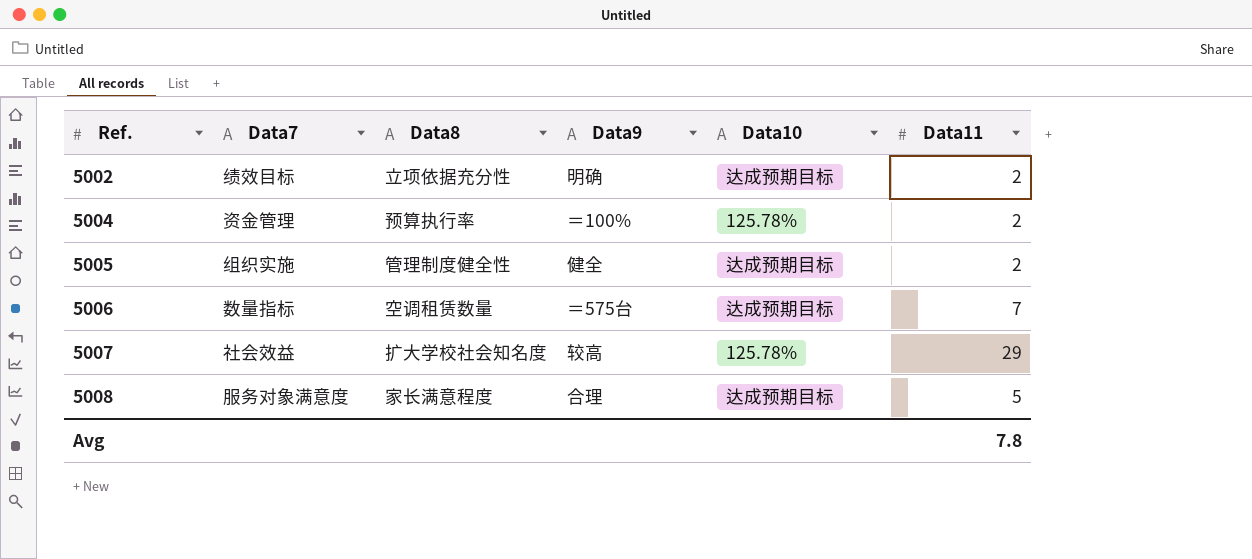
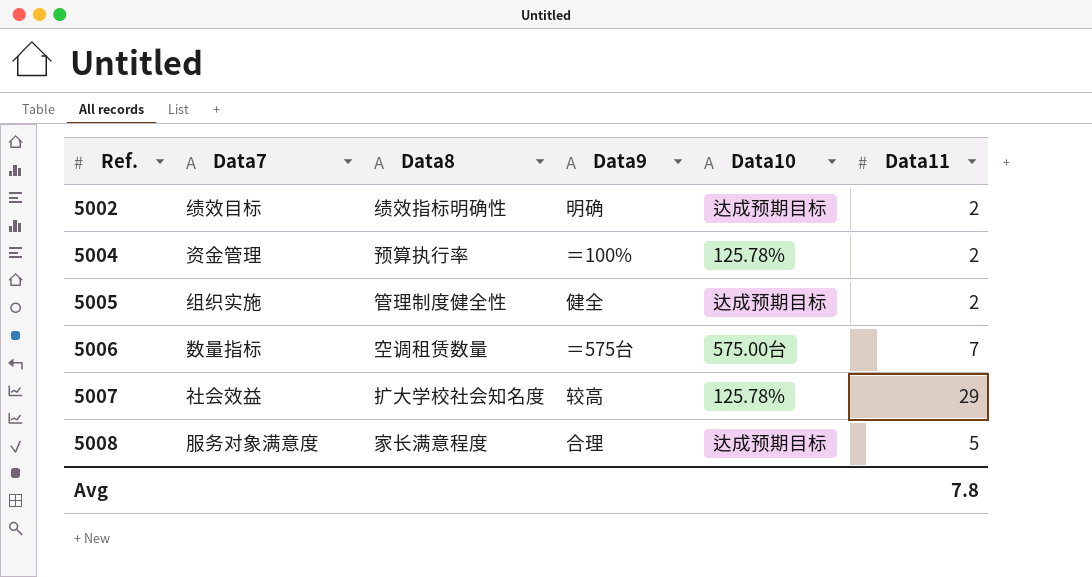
5002 | Data8: 立项依据充分性 -> 绩效指标明确性
5006 | Data10: 达成预期目标 -> 575.00台

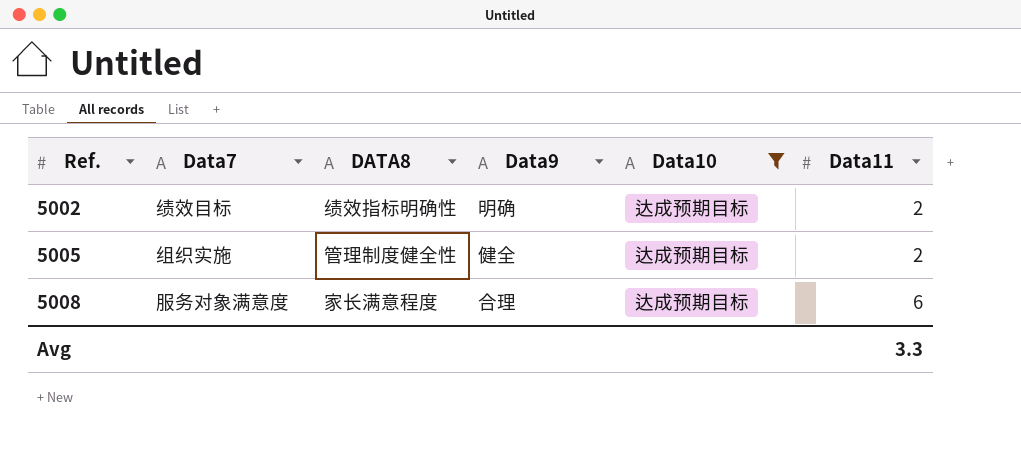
filter: none -> Data10 = 达成预期目标
column name: Data8 -> DATA8
5008 | Data11: 5 -> 6
Avg | Data11: 7.8 -> 3.3

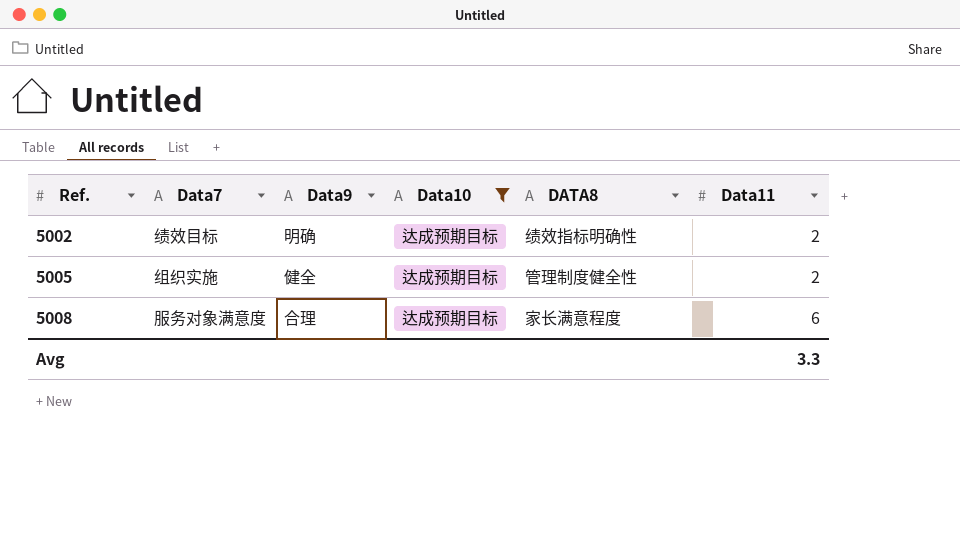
column DATA8 | position: 3 -> 5

